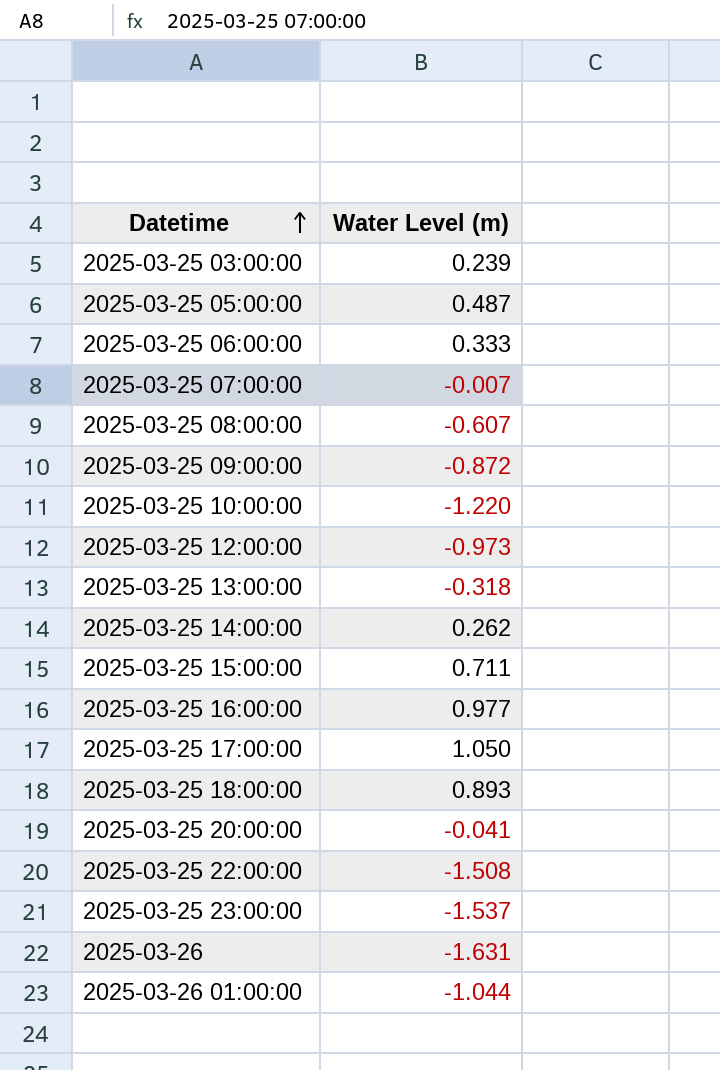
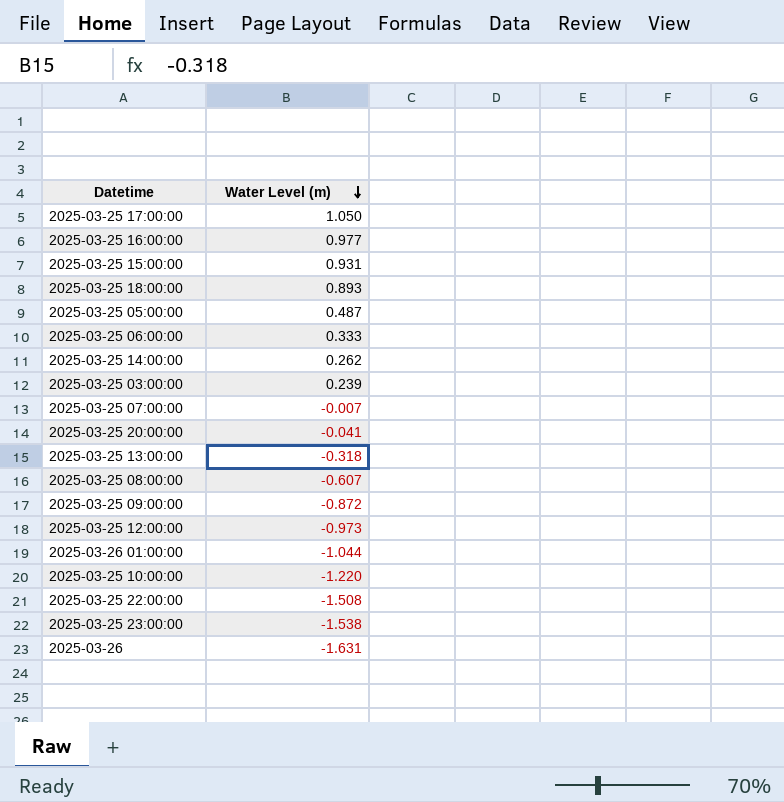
row order: Datetime ascending -> Water Level (m) descending
2025-03-25 15:00:00 | Water Level (m): 0.711 -> 0.931
2025-03-25 23:00:00 | Water Level (m): -1.537 -> -1.538

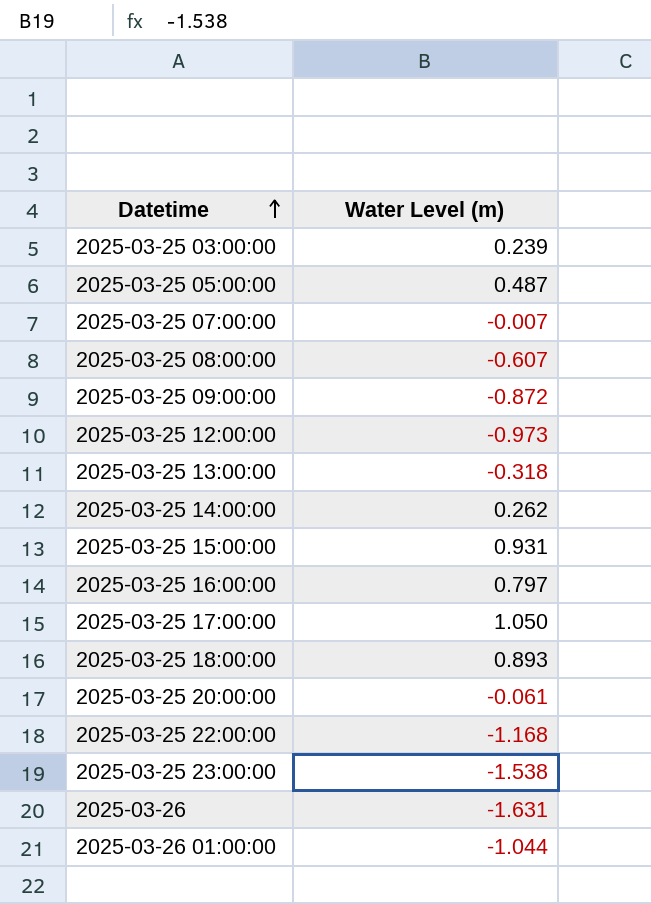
row order: Water Level (m) descending -> Datetime ascending
row 2025-03-25 06:00:00: 0.333 -> none
row 2025-03-25 10:00:00: -1.220 -> none
2025-03-25 16:00:00 | Water Level (m): 0.977 -> 0.797
2025-03-25 20:00:00 | Water Level (m): -0.041 -> -0.061
2025-03-25 22:00:00 | Water Level (m): -1.508 -> -1.168

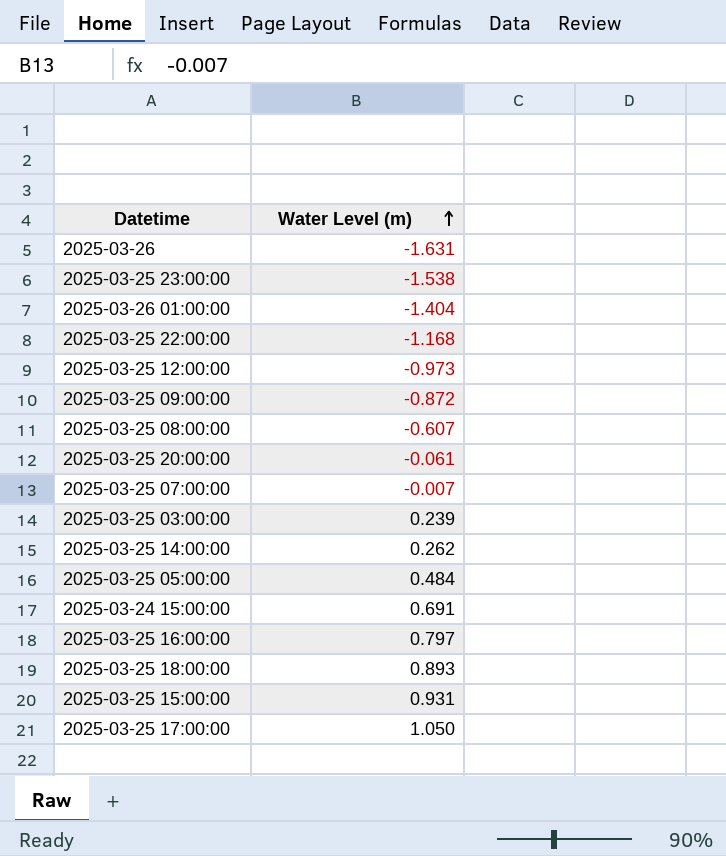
row order: Datetime ascending -> Water Level (m) ascending
row 2025-03-25 13:00:00: -0.318 -> none
2025-03-26 01:00:00 | Water Level (m): -1.044 -> -1.404
2025-03-25 05:00:00 | Water Level (m): 0.487 -> 0.484
row 2025-03-24 15:00:00: none -> 0.691

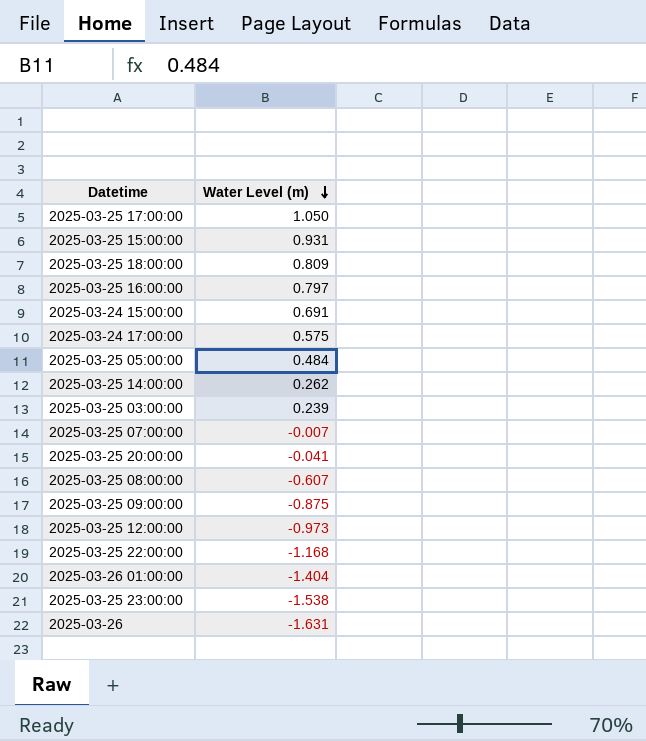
row order: Water Level (m) ascending -> Water Level (m) descending
2025-03-25 18:00:00 | Water Level (m): 0.893 -> 0.809
row 2025-03-24 17:00:00: none -> 0.575
2025-03-25 20:00:00 | Water Level (m): -0.061 -> -0.041
2025-03-25 09:00:00 | Water Level (m): -0.872 -> -0.875

